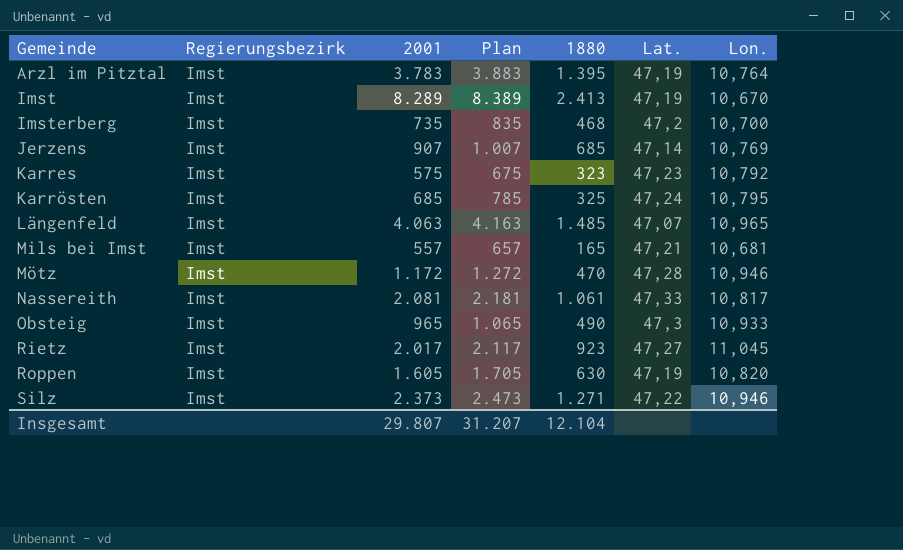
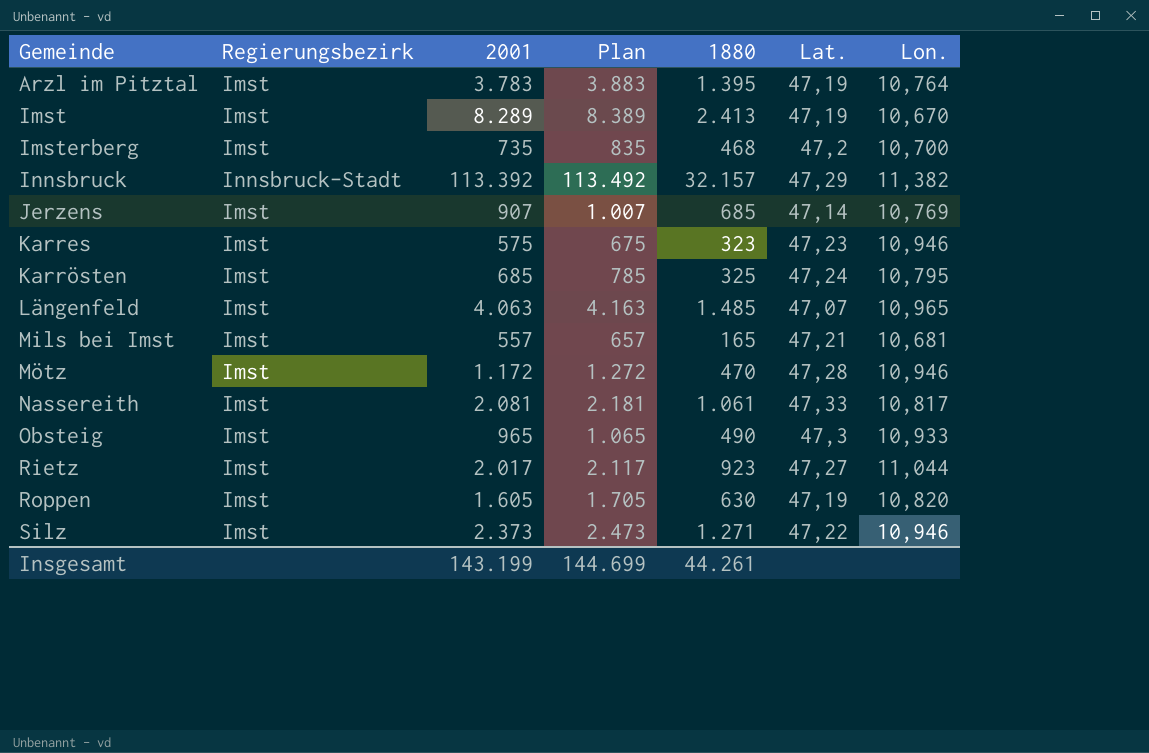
row Innsbruck: none -> Innsbruck-Stadt | 113.392 | 113.492 | 32.157 | 47,29 | 11,382
Karres | Lon.: 10,792 -> 10,946
Rietz | Lon.: 11,045 -> 11,044
Insgesamt | 2001: 29.807 -> 143.199
Insgesamt | Plan: 31.207 -> 144.699
Insgesamt | 1880: 12.104 -> 44.261

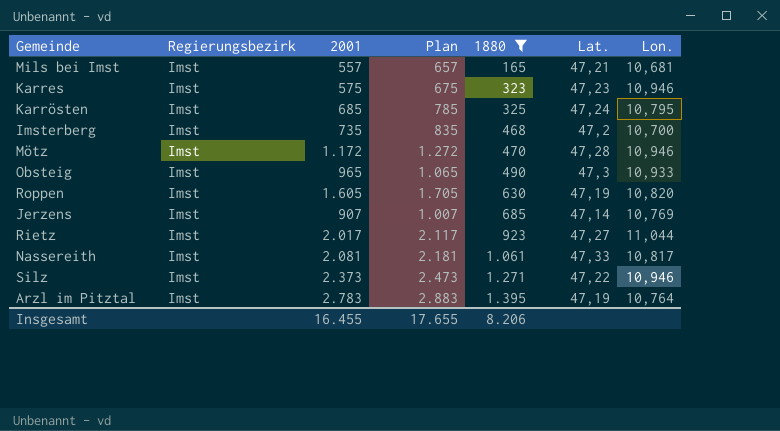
filter: none -> 1880 <= 1.395
row order: Gemeinde ascending -> 1880 ascending
Arzl im Pitztal | 2001: 3.783 -> 2.783
Arzl im Pitztal | Plan: 3.883 -> 2.883
Insgesamt | 2001: 143.199 -> 16.455
Insgesamt | Plan: 144.699 -> 17.655
Insgesamt | 1880: 44.261 -> 8.206

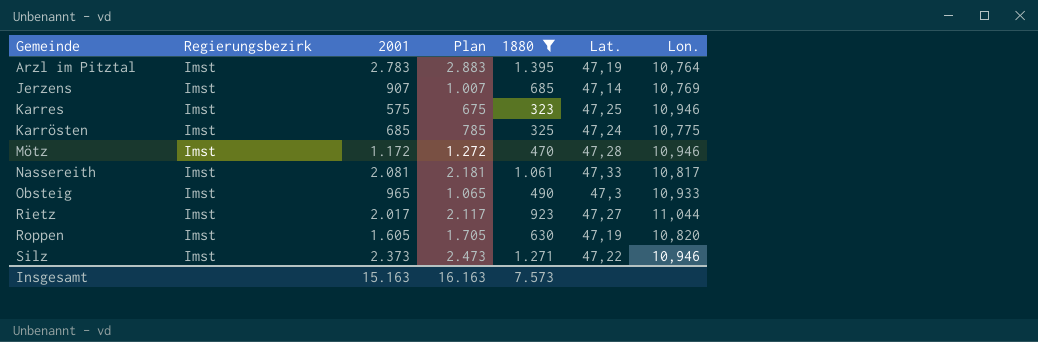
row order: 1880 ascending -> Gemeinde ascending
row Mils bei Imst: Imst | 557 | 657 | 165 | 47,21 | 10,681 -> none
row Imsterberg: Imst | 735 | 835 | 468 | 47,2 | 10,700 -> none
Karres | Lat.: 47,23 -> 47,25
Karrösten | Lon.: 10,795 -> 10,775
Insgesamt | 2001: 16.455 -> 15.163
Insgesamt | Plan: 17.655 -> 16.163
Insgesamt | 1880: 8.206 -> 7.573

